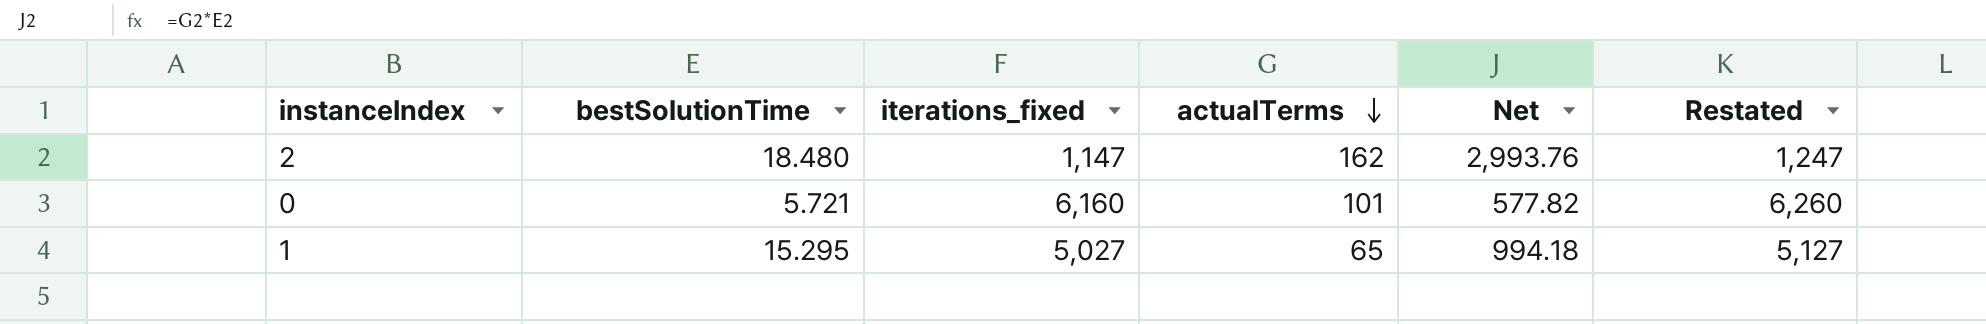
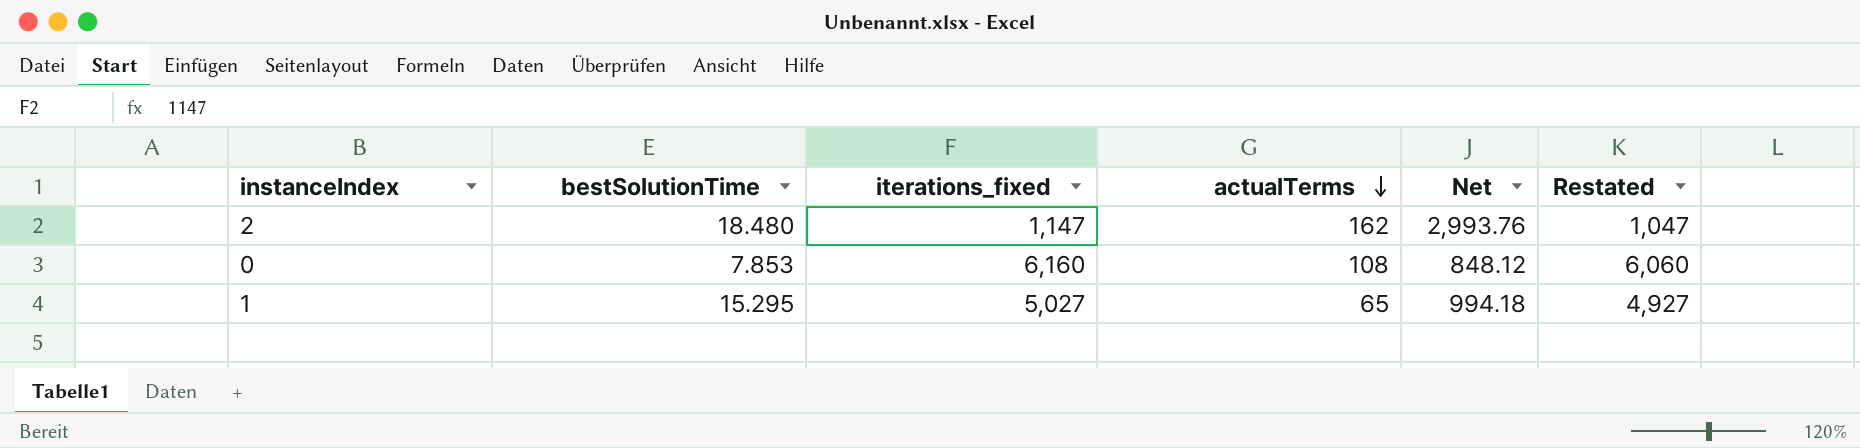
column Restated | formula: [iterations_fixed] + 100 -> [iterations_fixed] - 100
0 | bestSolutionTime: 5.721 -> 7.853
0 | actualTerms: 101 -> 108
0 | Net: 577.82 -> 848.12

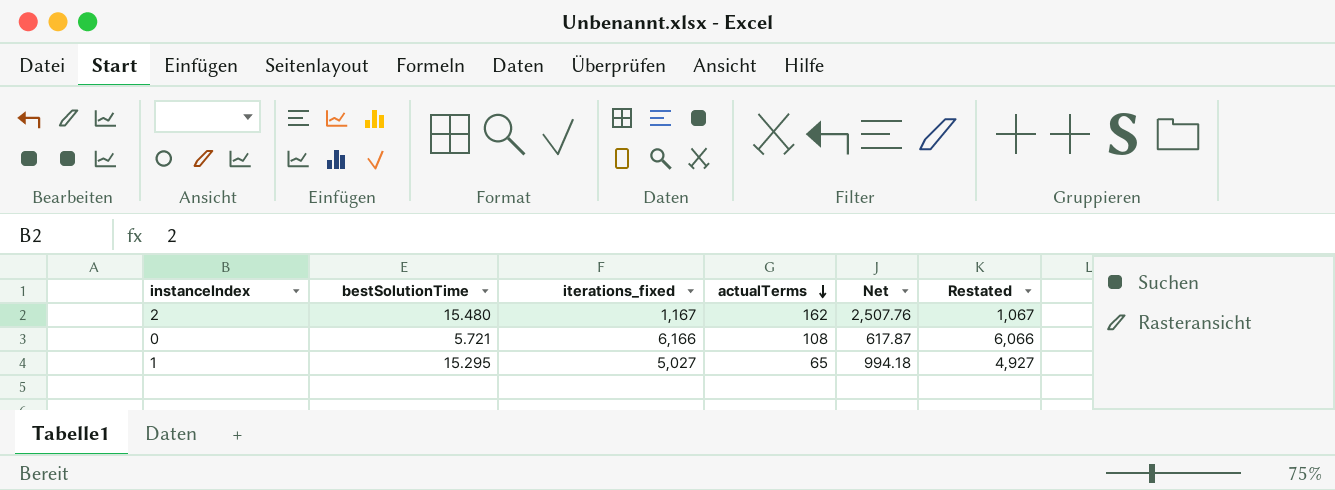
2 | bestSolutionTime: 18.480 -> 15.480
2 | iterations_fixed: 1,147 -> 1,167
2 | Net: 2,993.76 -> 2,507.76
2 | Restated: 1,047 -> 1,067
0 | bestSolutionTime: 7.853 -> 5.721
0 | iterations_fixed: 6,160 -> 6,166
0 | Net: 848.12 -> 617.87
0 | Restated: 6,060 -> 6,066

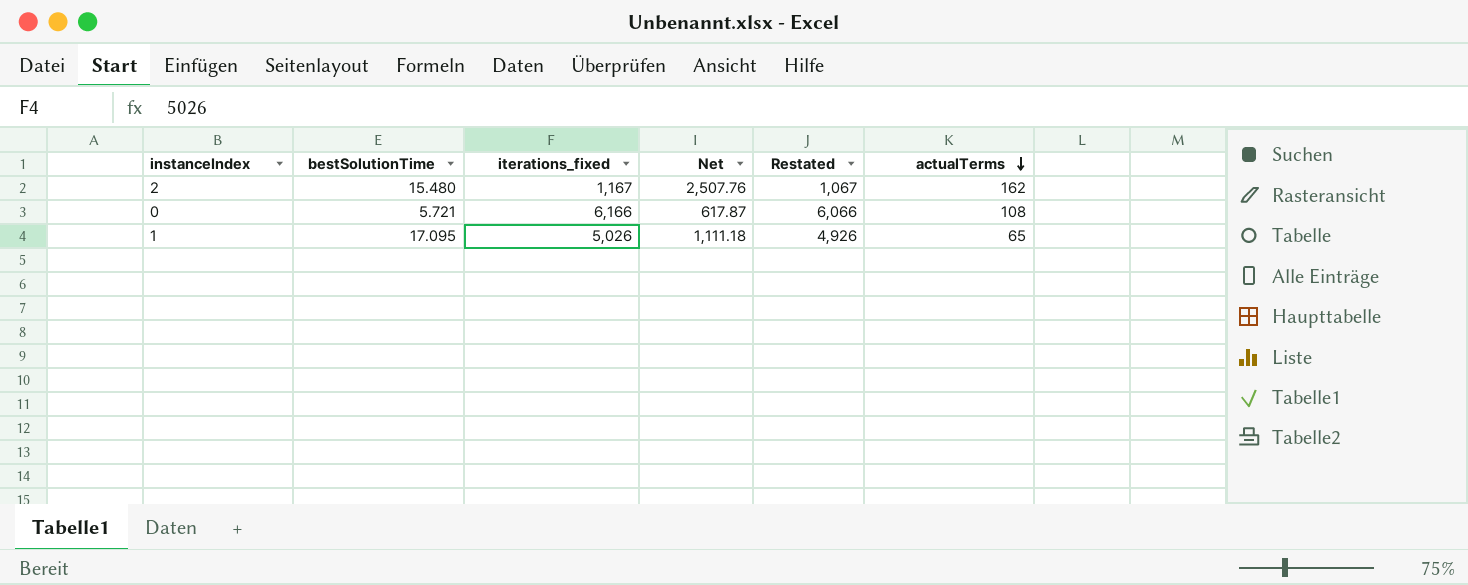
column actualTerms | position: 4 -> 6
1 | bestSolutionTime: 15.295 -> 17.095
1 | iterations_fixed: 5,027 -> 5,026
1 | Net: 994.18 -> 1,111.18
1 | Restated: 4,927 -> 4,926

